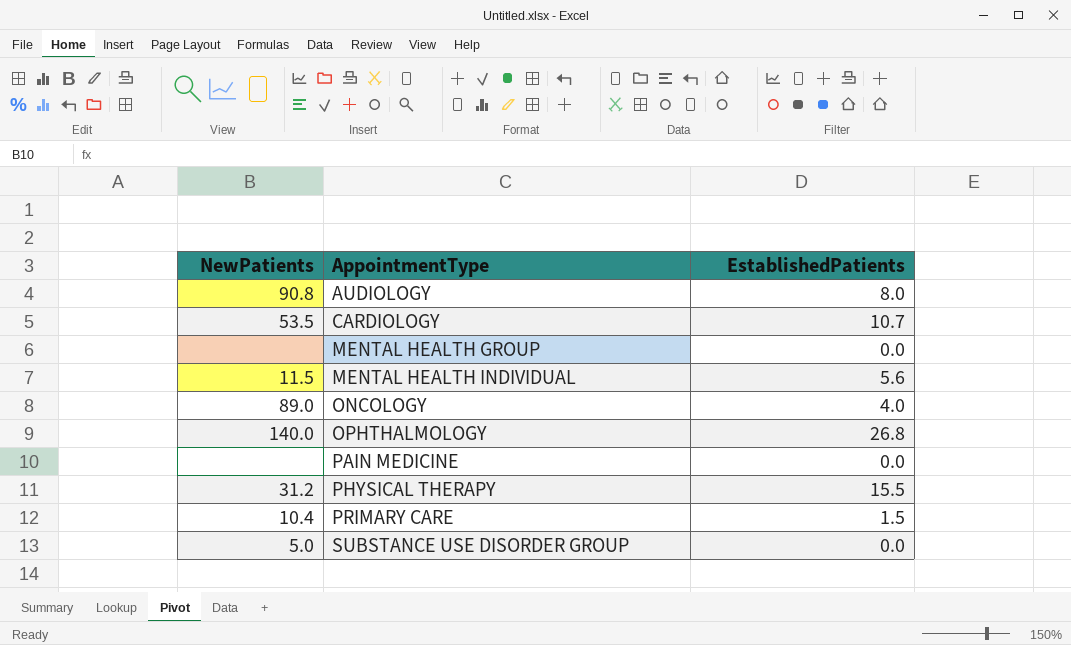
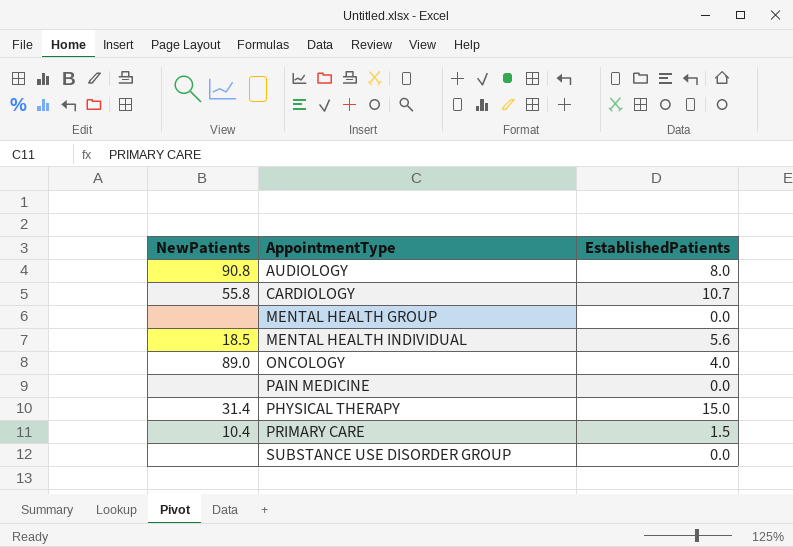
row OPHTHALMOLOGY: 140.0 | 26.8 -> none
CARDIOLOGY | NewPatients: 53.5 -> 55.8
MENTAL HEALTH INDIVIDUAL | NewPatients: 11.5 -> 18.5
PHYSICAL THERAPY | NewPatients: 31.2 -> 31.4
PHYSICAL THERAPY | EstablishedPatients: 15.5 -> 15.0
SUBSTANCE USE DISORDER GROUP | NewPatients: 5.0 -> none

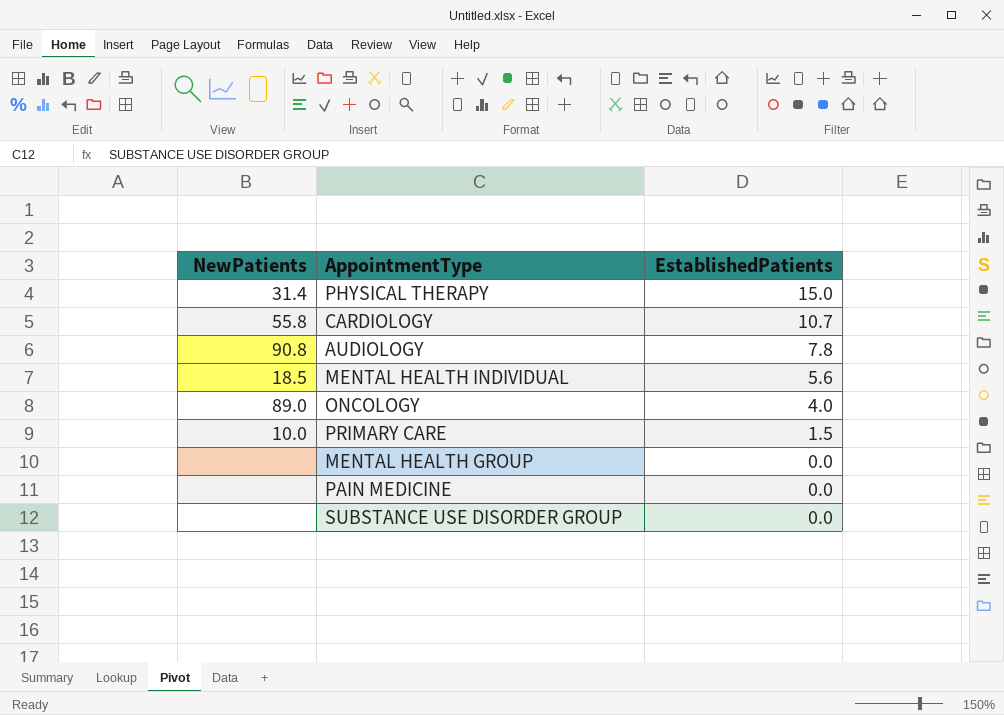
row order: AppointmentType ascending -> EstablishedPatients descending
AUDIOLOGY | EstablishedPatients: 8.0 -> 7.8
PRIMARY CARE | NewPatients: 10.4 -> 10.0

